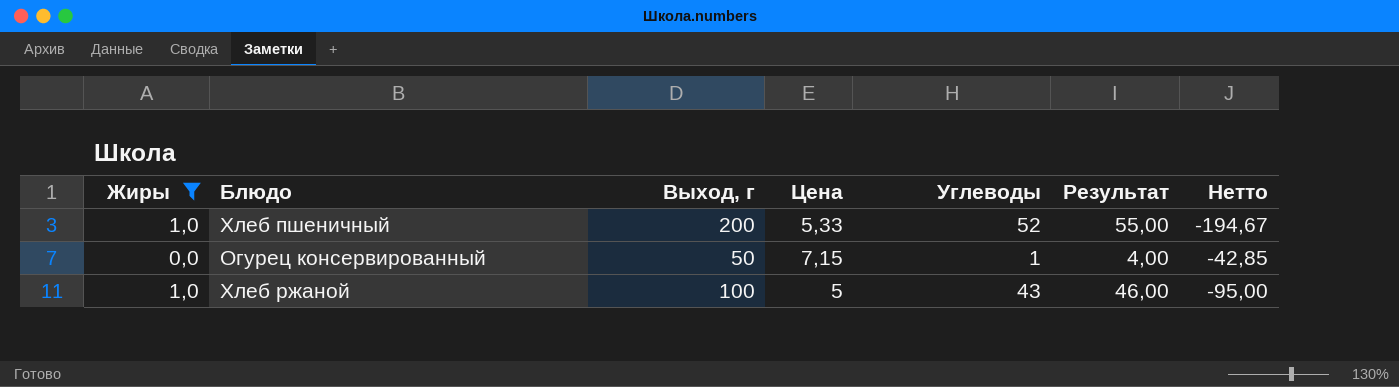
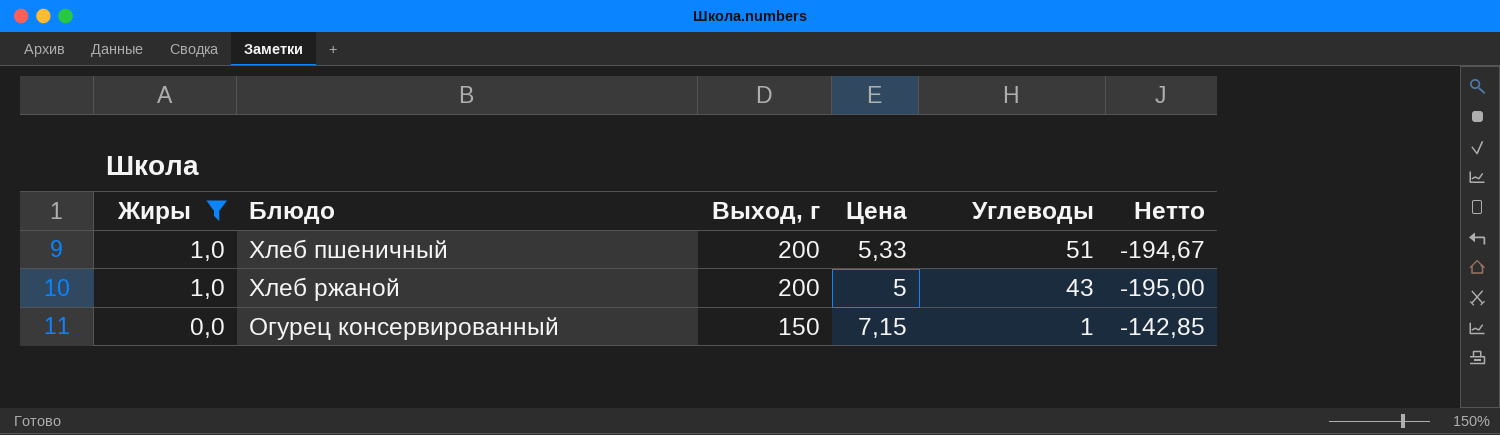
row order: none -> Жиры descending
column Результат | formula: [Углеводы] + 3 -> none
Хлеб пшеничный | Углеводы: 52 -> 51
Хлеб ржаной | Выход, г: 100 -> 200
Хлеб ржаной | Нетто: -95,00 -> -195,00
Огурец консервированный | Выход, г: 50 -> 150
Огурец консервированный | Нетто: -42,85 -> -142,85

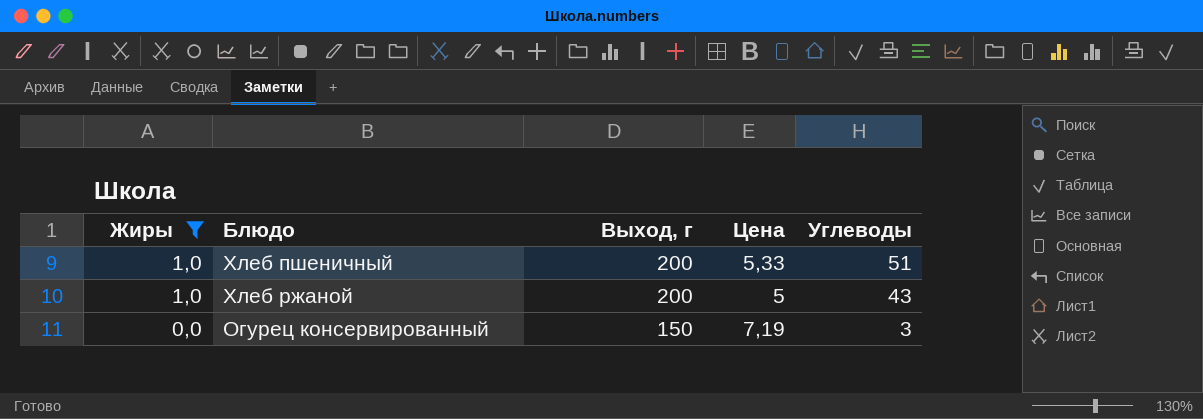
column Нетто | formula: [Цена] - [Выход, г] -> none
Огурец консервированный | Цена: 7,15 -> 7,19
Огурец консервированный | Углеводы: 1 -> 3

